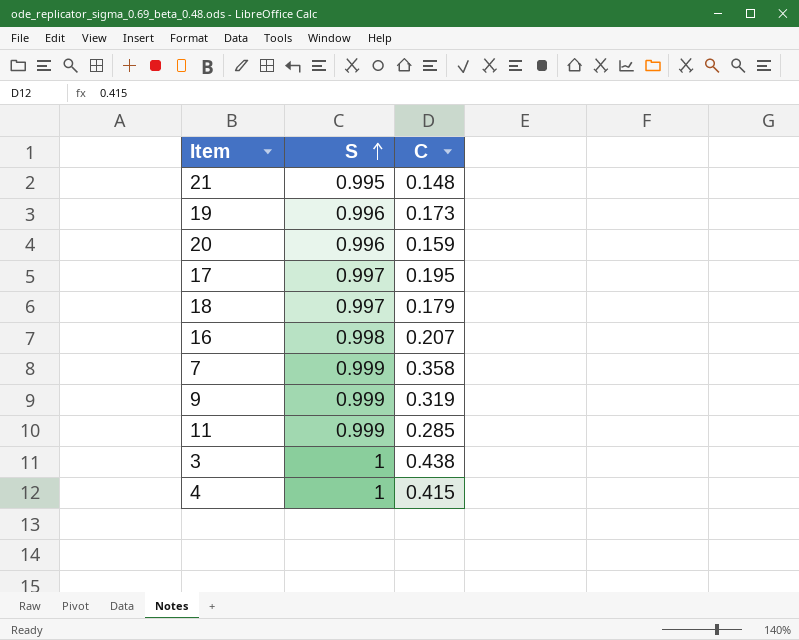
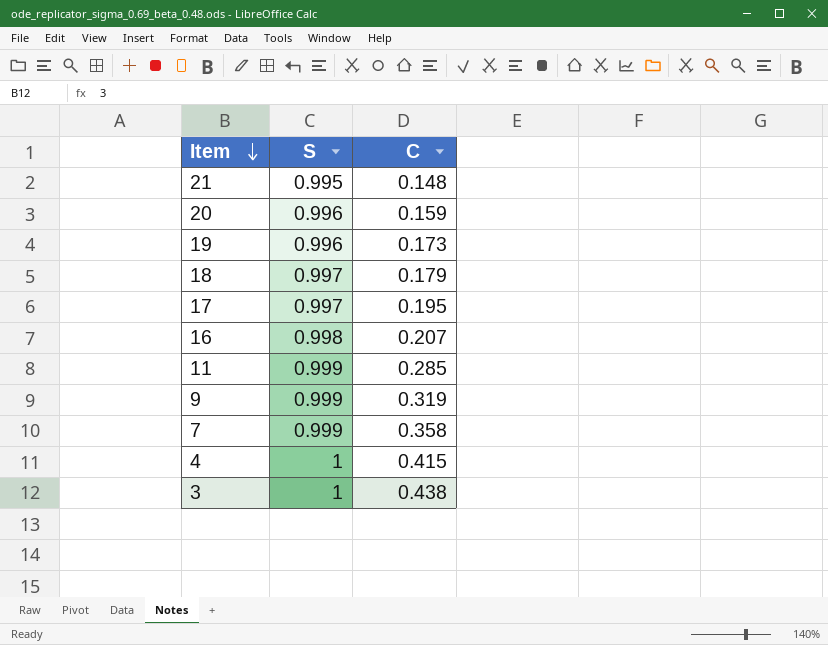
row order: S ascending -> Item descending

